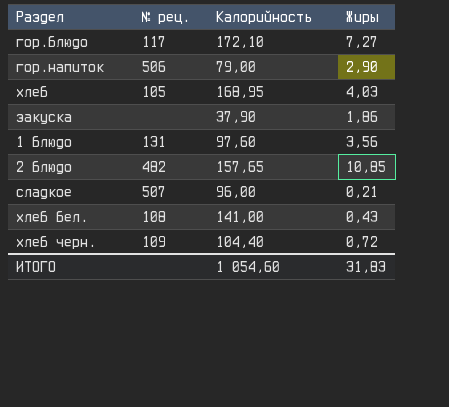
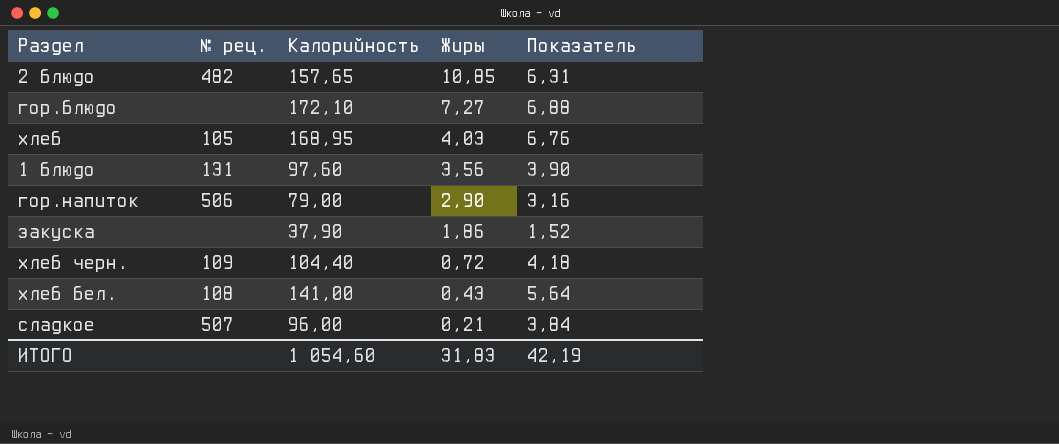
row order: none -> Жиры descending
column Показатель | formula: none -> [Калорийность] * 0,04
гор.блюдо | № рец.: 117 -> none

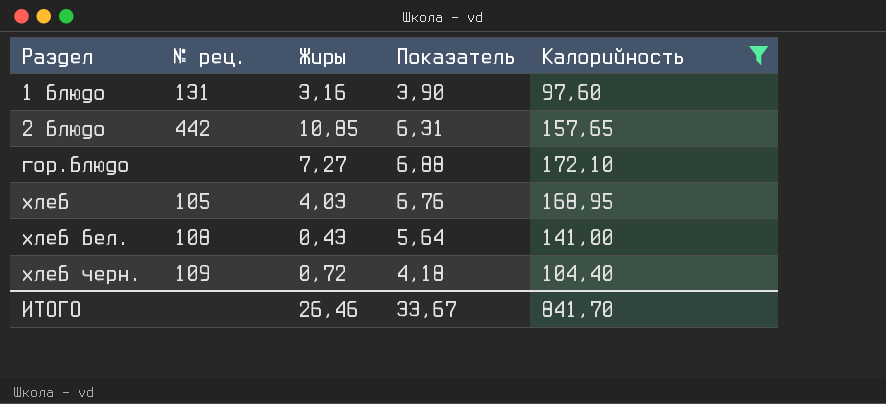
filter: none -> Калорийность >= 97,60
row order: Жиры descending -> Раздел ascending
column Калорийность | position: 3 -> 5
1 блюдо | Жиры: 3,56 -> 3,16
2 блюдо | № рец.: 482 -> 442
ИТОГО | Жиры: 31,83 -> 26,46
ИТОГО | Показатель: 42,19 -> 33,67
ИТОГО | Калорийность: 1 054,60 -> 841,70

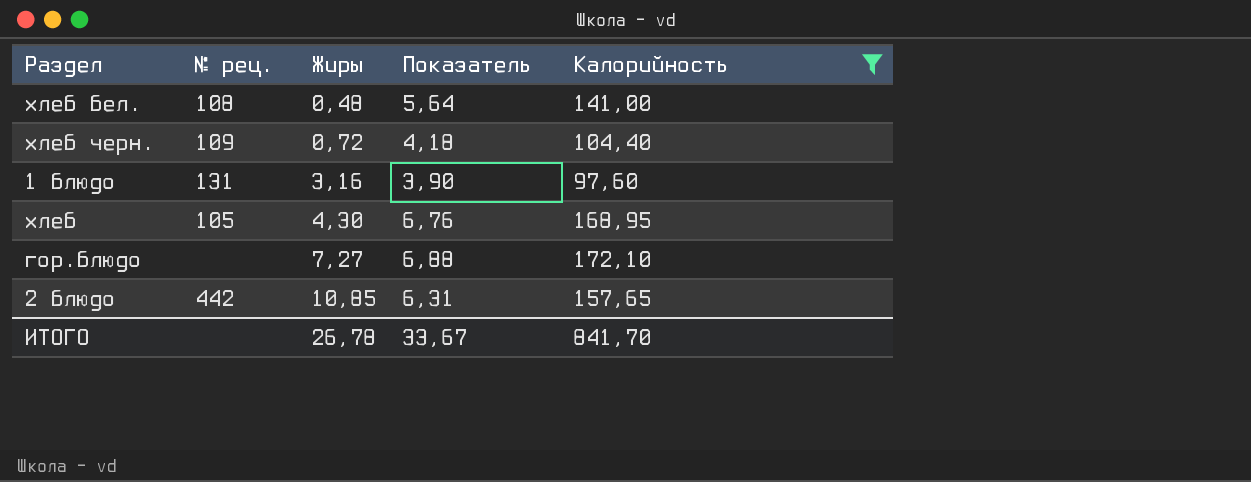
row order: Раздел ascending -> Жиры ascending
хлеб бел. | Жиры: 0,43 -> 0,48
хлеб | Жиры: 4,03 -> 4,30
ИТОГО | Жиры: 26,46 -> 26,78

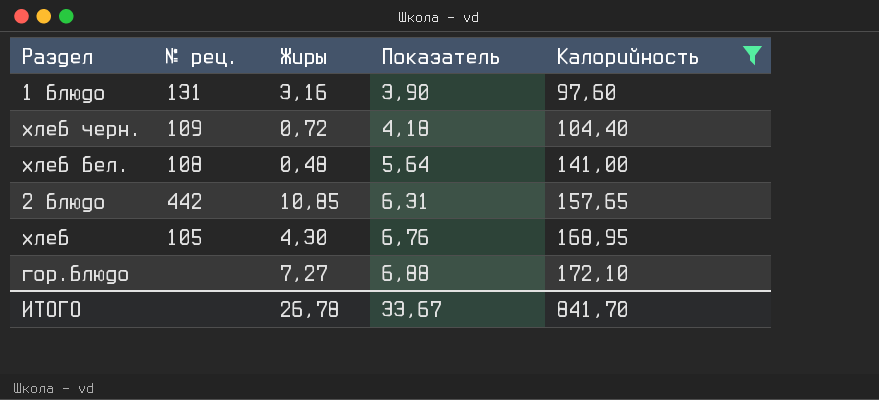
row order: Жиры ascending -> Показатель ascending

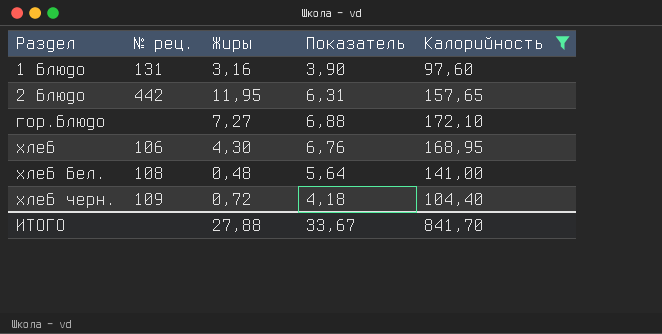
row order: Показатель ascending -> Раздел ascending
2 блюдо | Жиры: 10,85 -> 11,95
хлеб | № рец.: 105 -> 106
ИТОГО | Жиры: 26,78 -> 27,88

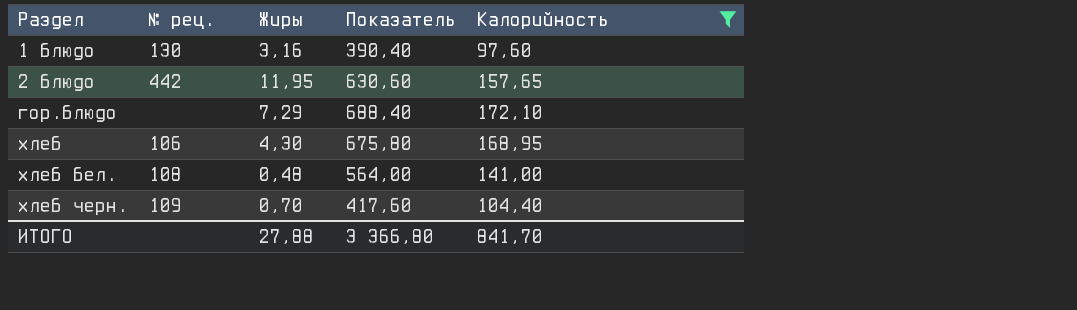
column Показатель | formula: [Калорийность] * 0,04 -> [Калорийность] * 4
1 блюдо | № рец.: 131 -> 130
гор.блюдо | Жиры: 7,27 -> 7,29
хлеб черн. | Жиры: 0,72 -> 0,70
ИТОГО | Показатель: 33,67 -> 3 366,80

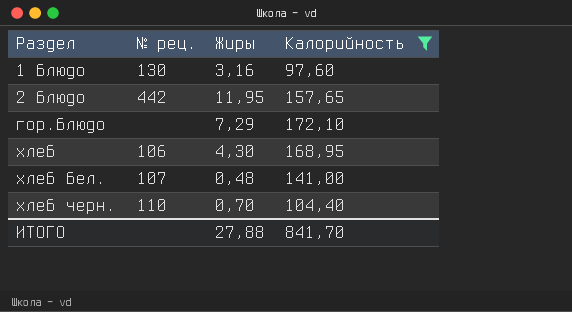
column Показатель | formula: [Калорийность] * 4 -> none
хлеб бел. | № рец.: 108 -> 107
хлеб черн. | № рец.: 109 -> 110

